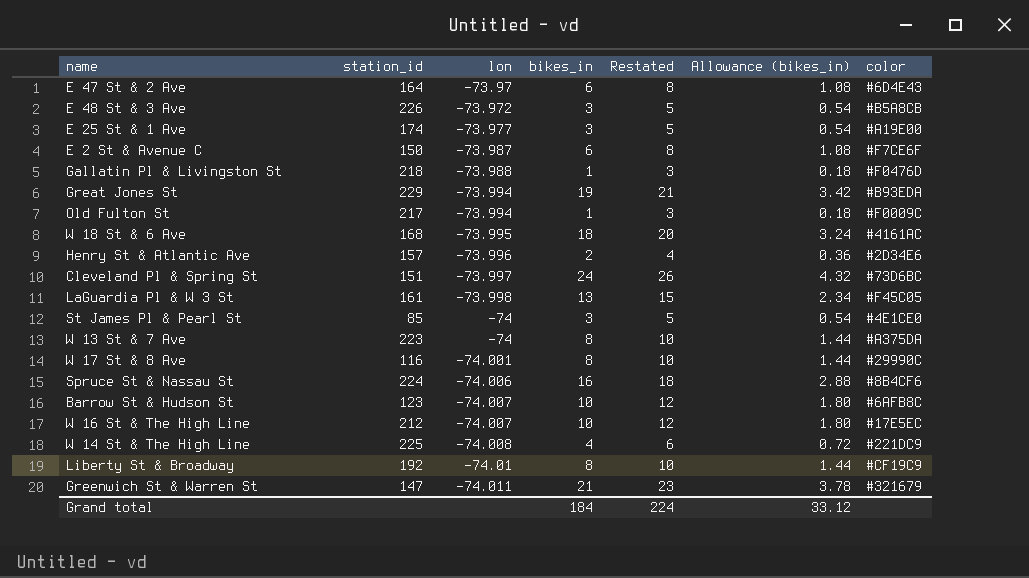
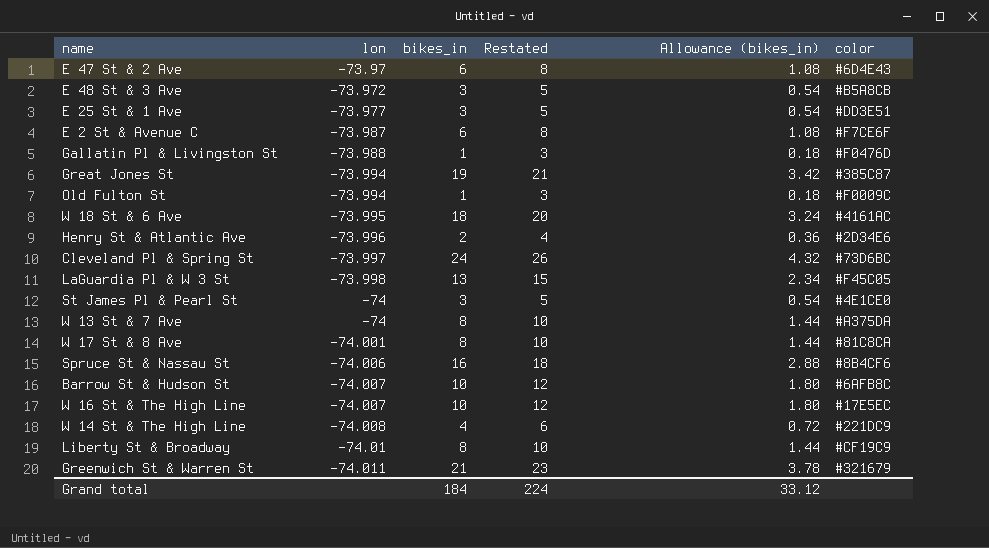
column station_id | position: 2 -> none
E 25 St & 1 Ave | color: #A19E00 -> #DD3E51
Great Jones St | color: #B93EDA -> #385C87
W 17 St & 8 Ave | color: #29990C -> #81C8CA

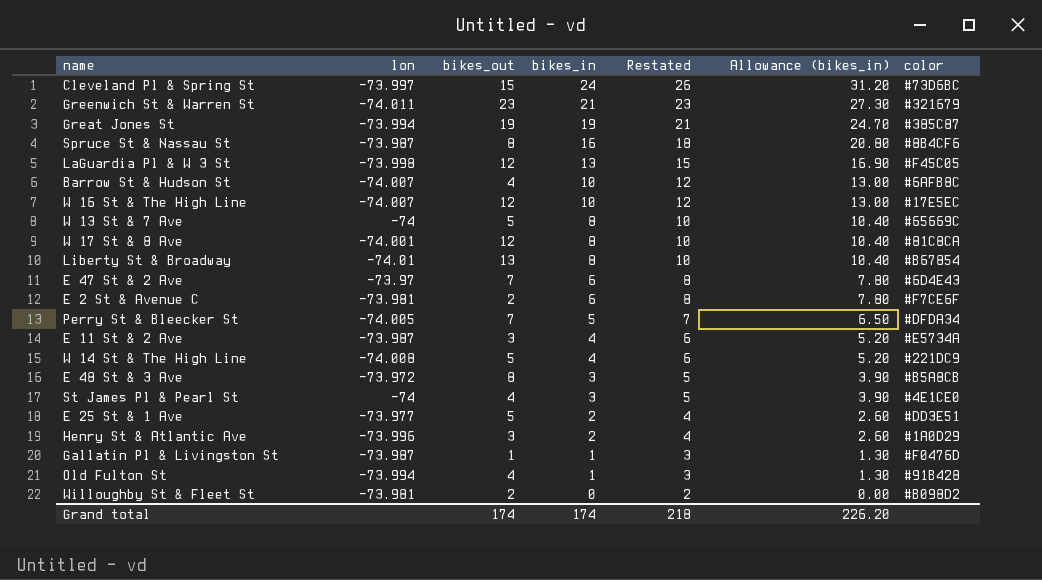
row order: lon descending -> bikes_in descending
column bikes_out | position: none -> 3
column Allowance (bikes_in) | formula: [bikes_in] * 0.18 -> [bikes_in] * 1.3
row W 18 St & 6 Ave: -73.995 | 18 | 20 | 3.24 | #4161AC -> none
Spruce St & Nassau St | lon: -74.006 -> -73.987
W 13 St & 7 Ave | color: #A375DA -> #65669C
Liberty St & Broadway | color: #CF19C9 -> #B67854
E 2 St & Avenue C | lon: -73.987 -> -73.981
row Perry St & Bleecker St: none -> -74.005 | 7 | 5 | 7 | 6.50 | #DFDA34
row E 11 St & 2 Ave: none -> -73.987 | 3 | 4 | 6 | 5.20 | #E5734A
E 25 St & 1 Ave | bikes_in: 3 -> 2
E 25 St & 1 Ave | Restated: 5 -> 4
Henry St & Atlantic Ave | color: #2D34E6 -> #1A0D29
Gallatin Pl & Livingston St | lon: -73.988 -> -73.987
Old Fulton St | color: #F0009C -> #91B428
row Willoughby St & Fleet St: none -> -73.981 | 2 | 0 | 2 | 0.00 | #B098D2
Grand total | bikes_in: 184 -> 174
Grand total | Restated: 224 -> 218
Grand total | Allowance (bikes_in): 33.12 -> 226.20

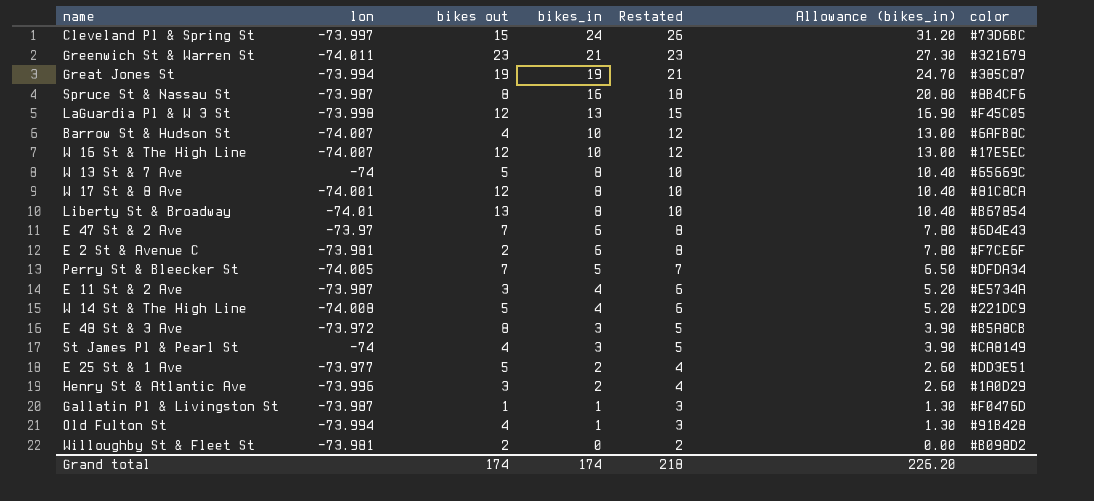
column name: bikes_out -> bikes out
St James Pl & Pearl St | color: #4E1CE0 -> #CA8149

